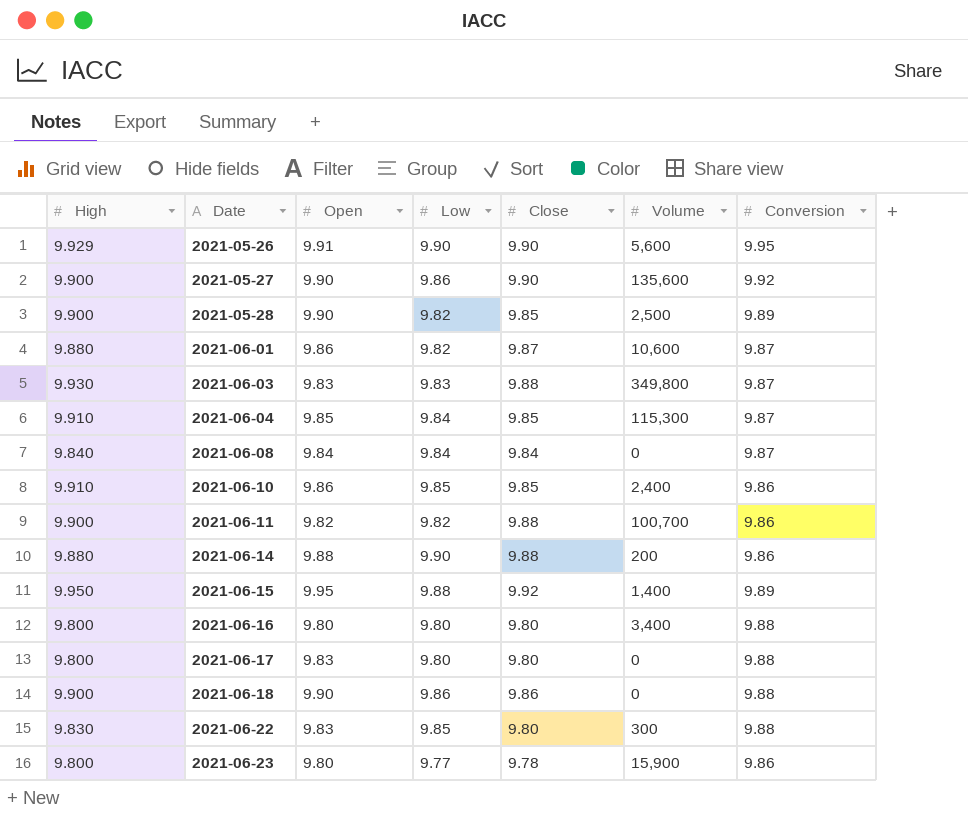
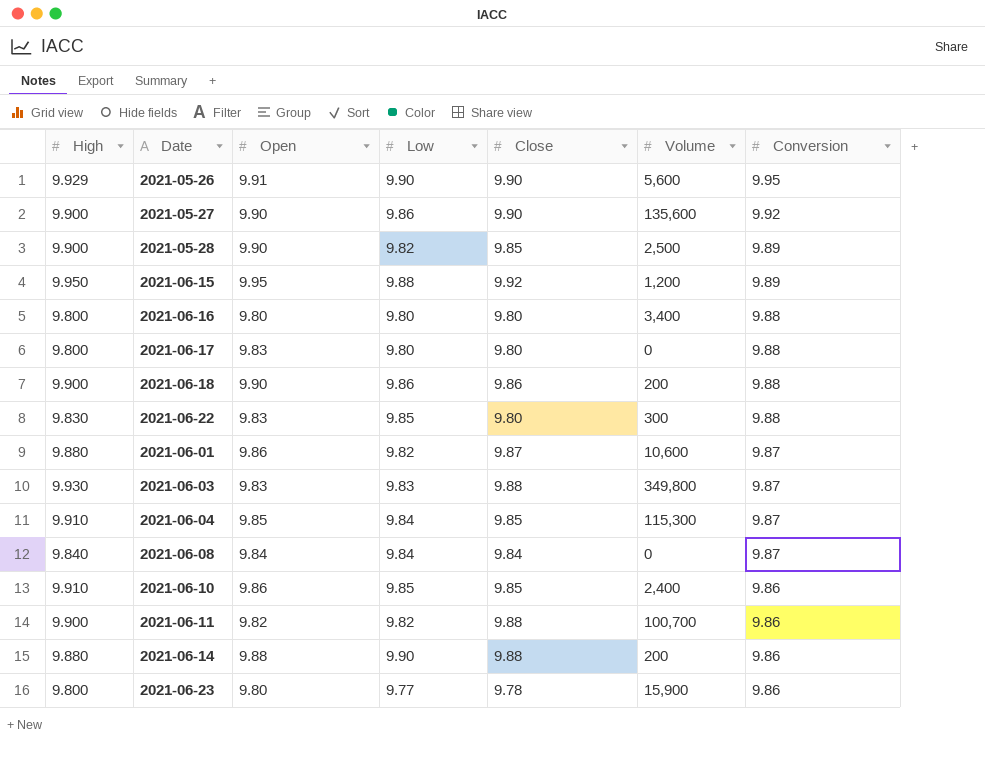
row order: Date ascending -> Conversion descending
2021-06-15 | Volume: 1,400 -> 1,200
2021-06-18 | Volume: 0 -> 200

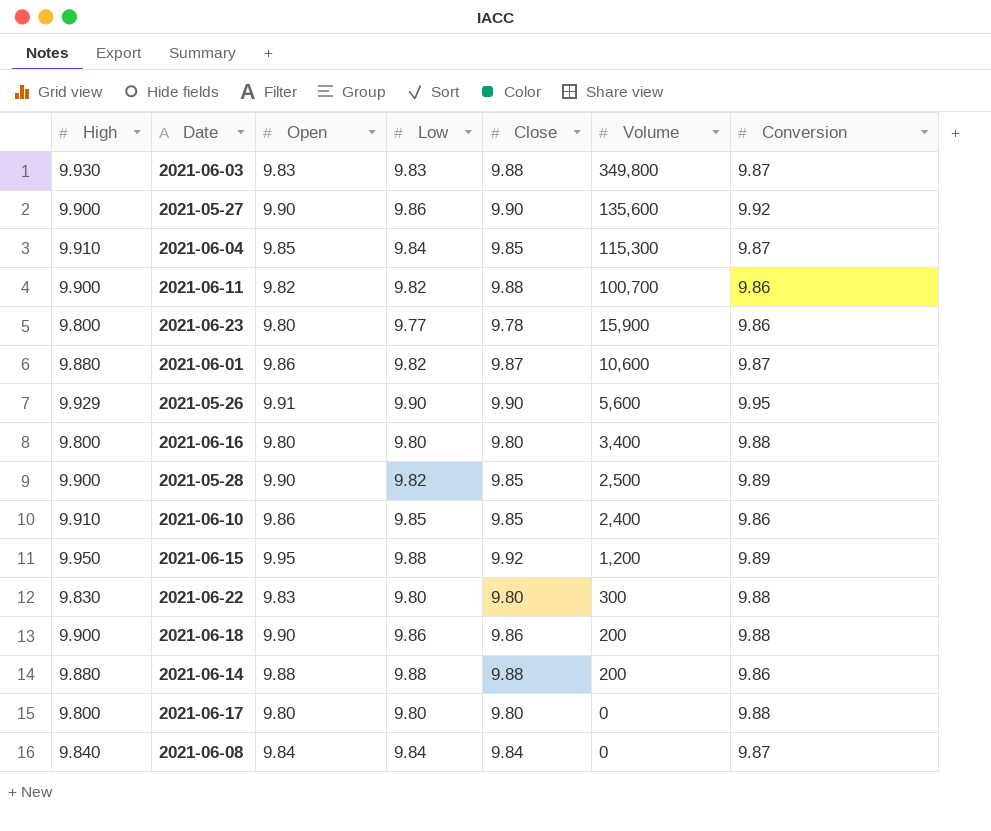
row order: Conversion descending -> Volume descending
2021-06-22 | Low: 9.85 -> 9.80
2021-06-14 | Low: 9.90 -> 9.88
2021-06-17 | Open: 9.83 -> 9.80

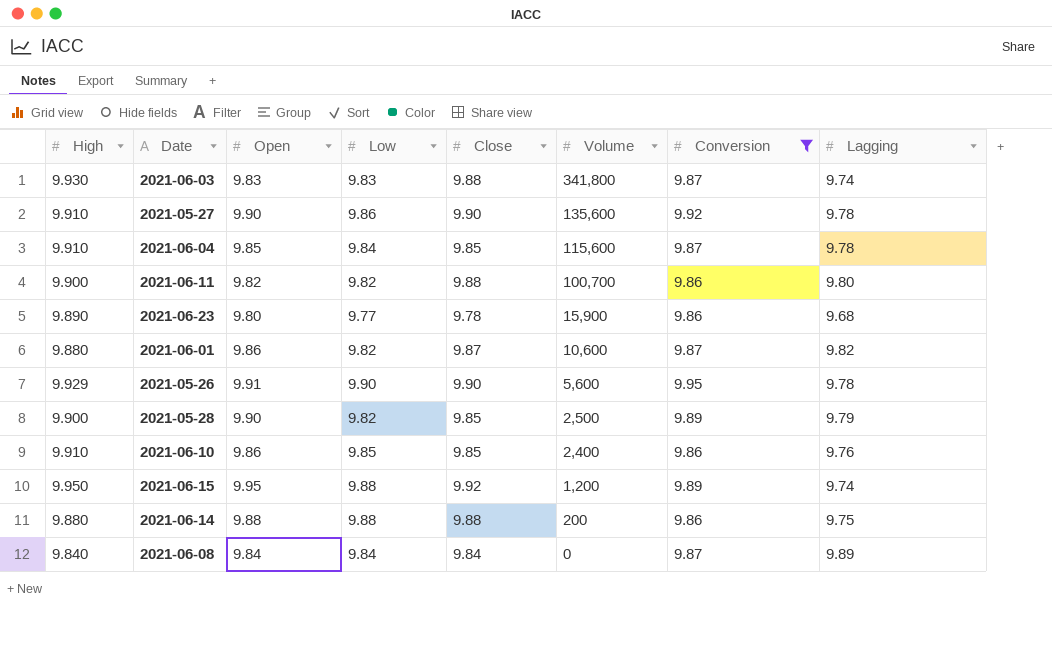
filter: none -> Conversion != 9.88
column Lagging | position: none -> 8
2021-06-03 | Volume: 349,800 -> 341,800
2021-05-27 | High: 9.900 -> 9.910
2021-06-04 | Volume: 115,300 -> 115,600
2021-06-23 | High: 9.800 -> 9.890

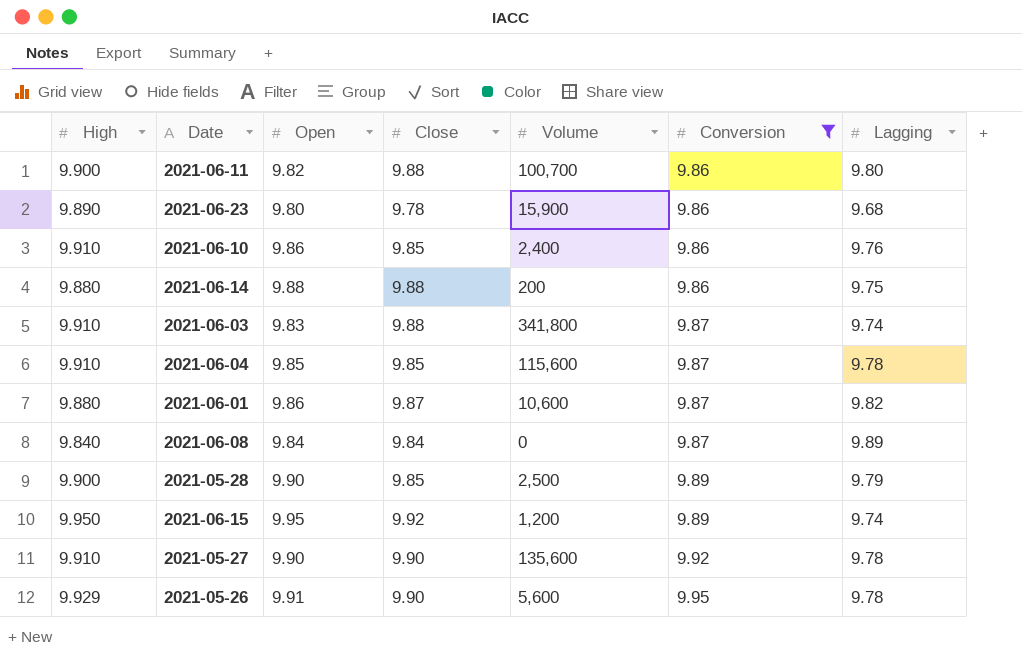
row order: Volume descending -> Conversion ascending
column Low | position: 4 -> none
2021-06-03 | High: 9.930 -> 9.910

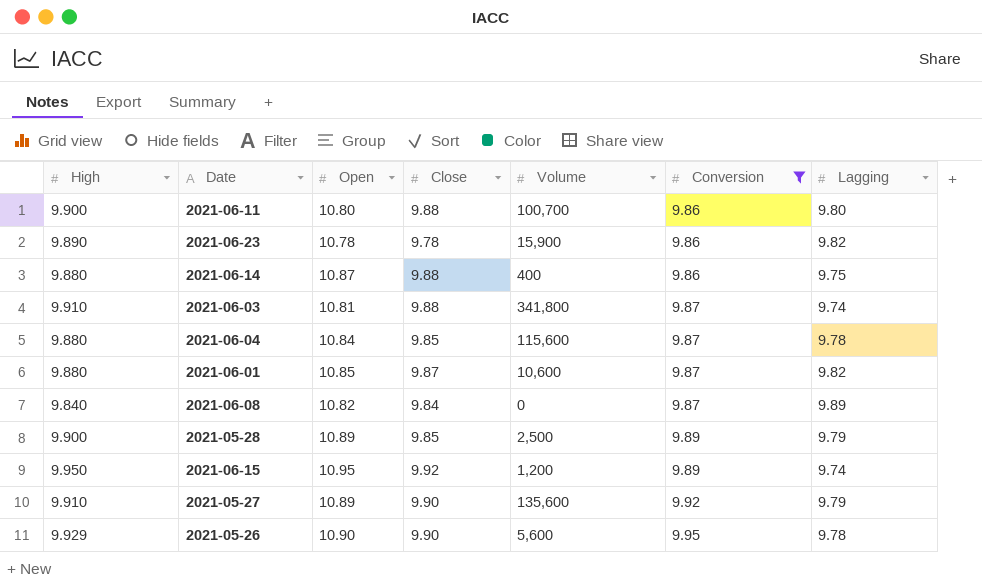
row 2021-06-10: 9.910 | 9.86 | 9.85 | 2,400 | 9.86 | 9.76 -> none
2021-06-11 | Open: 9.82 -> 10.80
2021-06-23 | Open: 9.80 -> 10.78
2021-06-23 | Lagging: 9.68 -> 9.82
2021-06-14 | Open: 9.88 -> 10.87
2021-06-14 | Volume: 200 -> 400
2021-06-03 | Open: 9.83 -> 10.81
2021-06-04 | High: 9.910 -> 9.880
2021-06-04 | Open: 9.85 -> 10.84
2021-06-01 | Open: 9.86 -> 10.85
2021-06-08 | Open: 9.84 -> 10.82
2021-05-28 | Open: 9.90 -> 10.89
2021-06-15 | Open: 9.95 -> 10.95
2021-05-27 | Open: 9.90 -> 10.89
2021-05-27 | Lagging: 9.78 -> 9.79
2021-05-26 | Open: 9.91 -> 10.90

